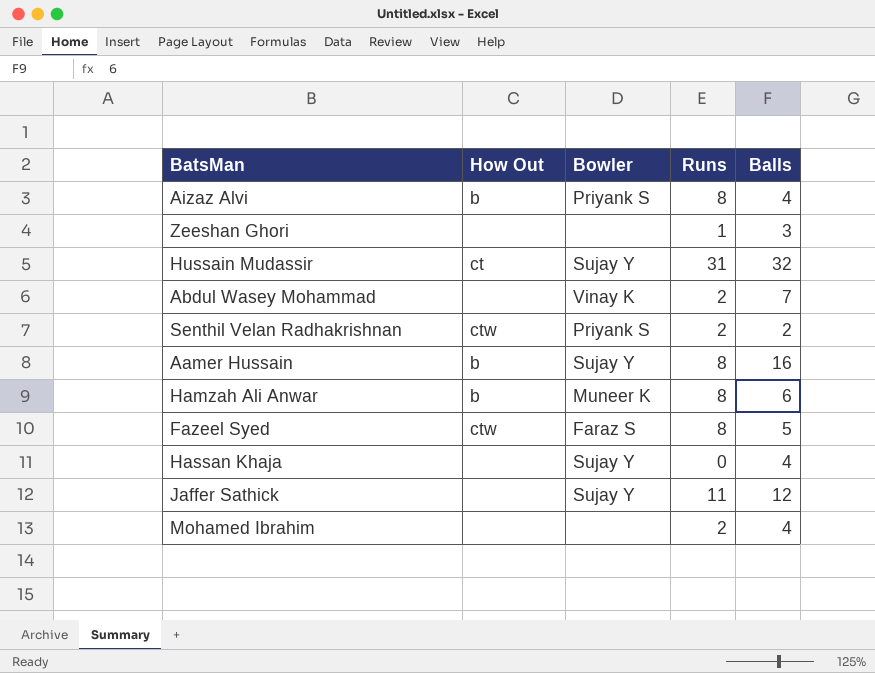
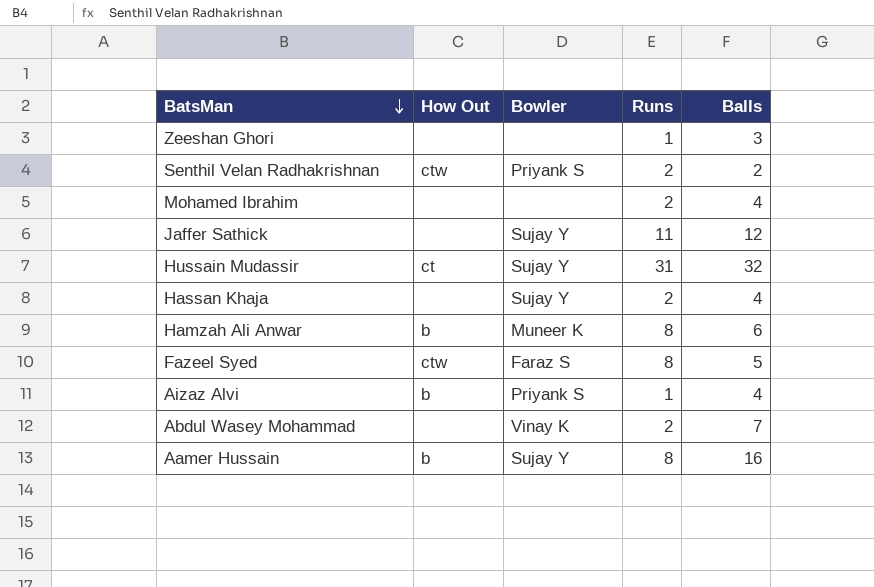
row order: none -> BatsMan descending
Hassan Khaja | Runs: 0 -> 2
Aizaz Alvi | Runs: 8 -> 1

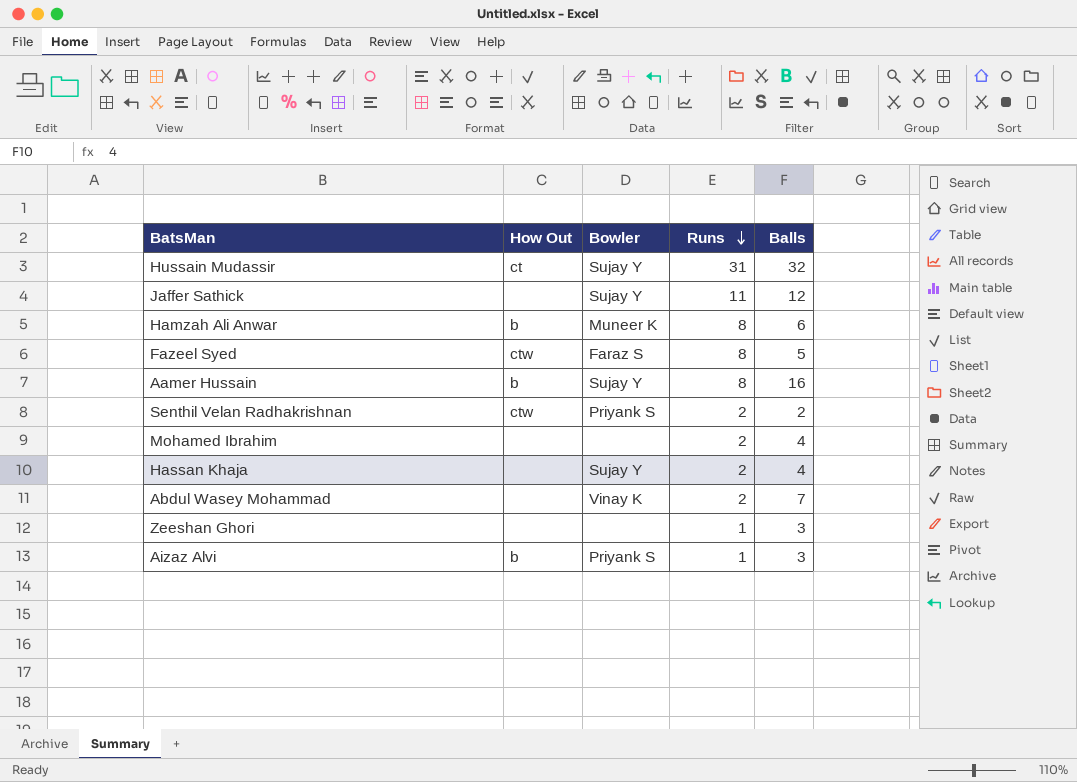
row order: BatsMan descending -> Runs descending
Aizaz Alvi | Balls: 4 -> 3

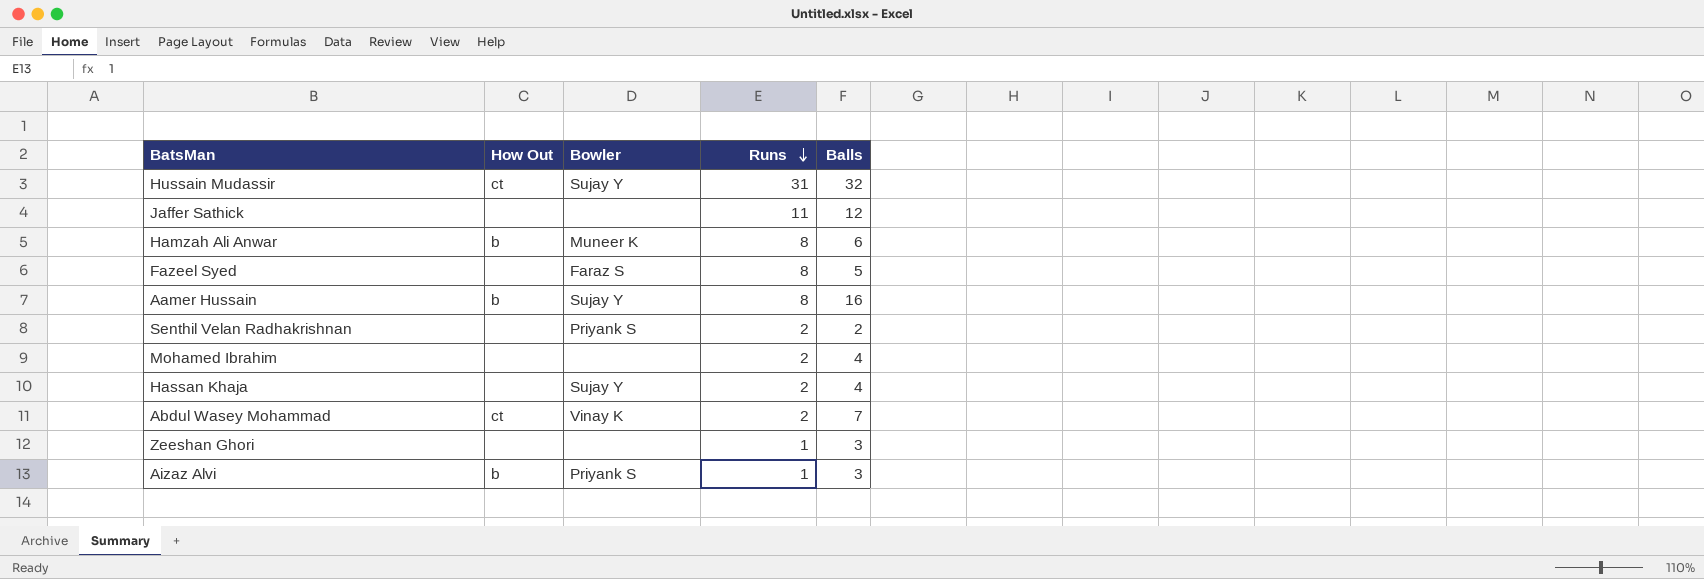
Jaffer Sathick | Bowler: Sujay Y -> none
Fazeel Syed | How Out: ctw -> none
Senthil Velan Radhakrishnan | How Out: ctw -> none
Abdul Wasey Mohammad | How Out: none -> ct

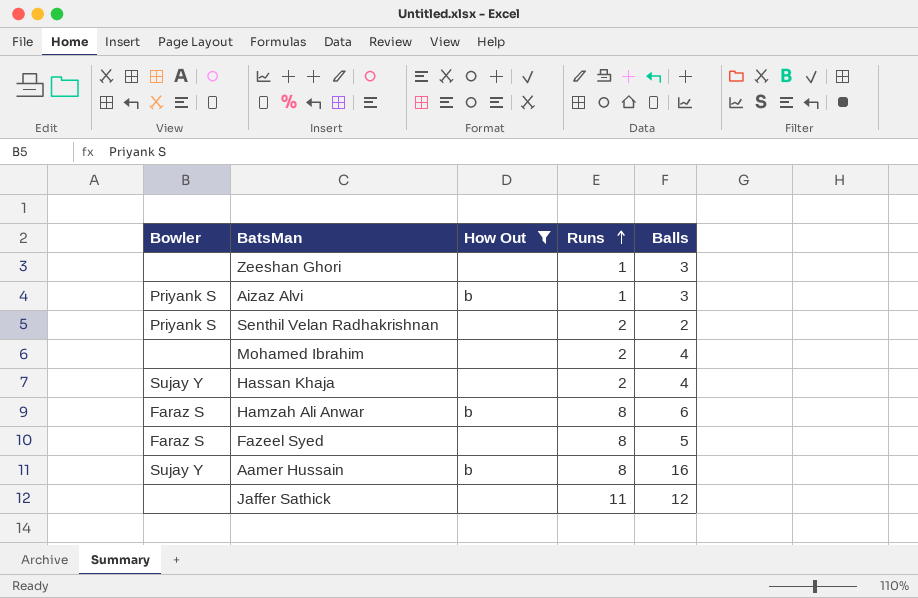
filter: none -> How Out != ct
row order: Runs descending -> Runs ascending
column Bowler | position: 3 -> 1
Hamzah Ali Anwar | Bowler: Muneer K -> Faraz S

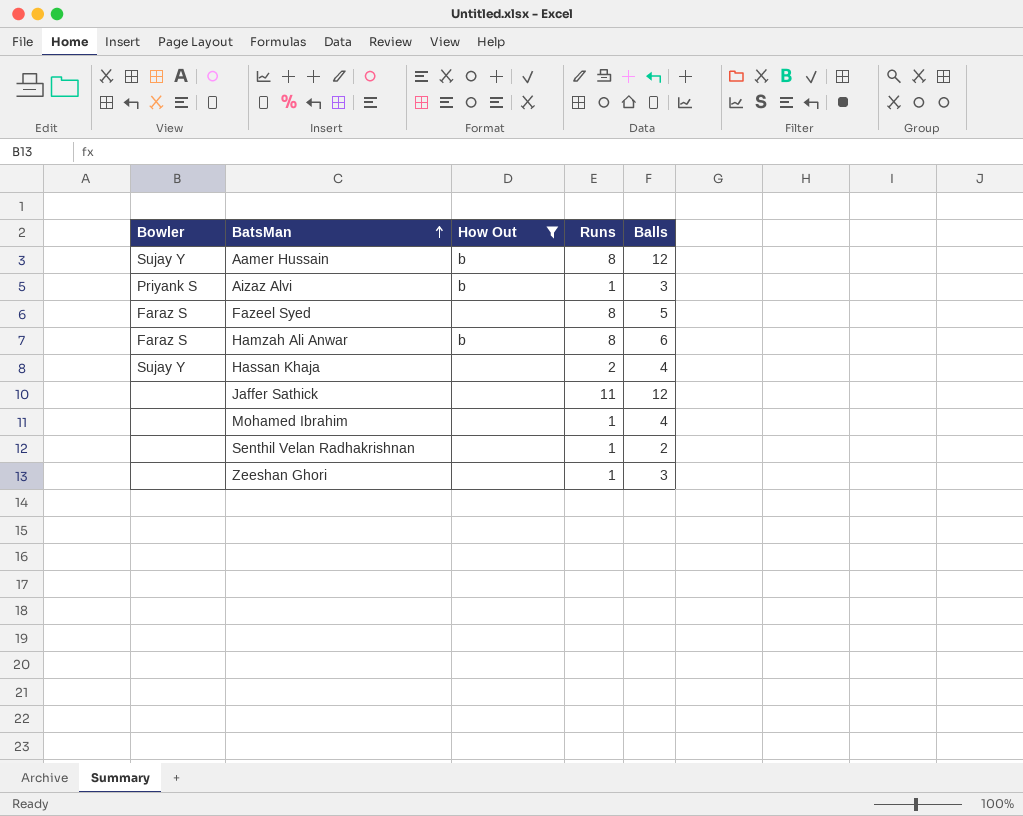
row order: Runs ascending -> BatsMan ascending
Aamer Hussain | Balls: 16 -> 12
Mohamed Ibrahim | Runs: 2 -> 1
Senthil Velan Radhakrishnan | Bowler: Priyank S -> none
Senthil Velan Radhakrishnan | Runs: 2 -> 1

